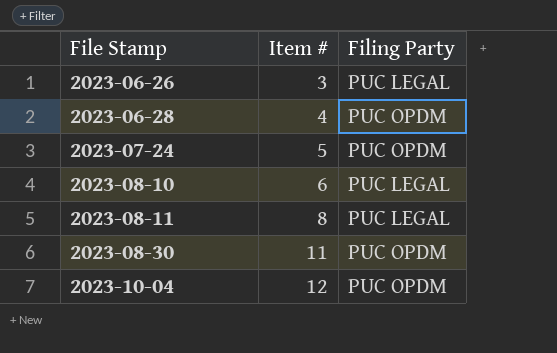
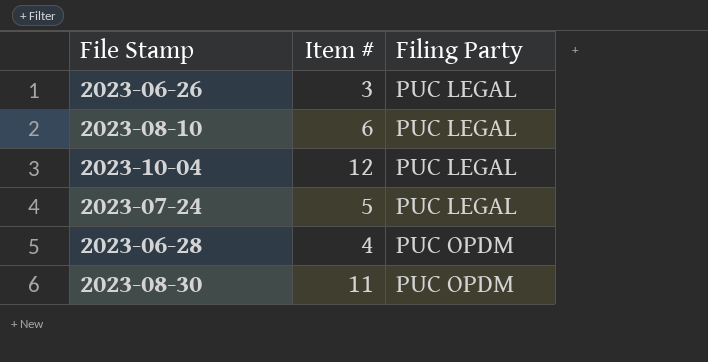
row order: File Stamp ascending -> Filing Party ascending
row 2023-08-11: 8 | PUC LEGAL -> none
2023-10-04 | Filing Party: PUC OPDM -> PUC LEGAL
2023-07-24 | Filing Party: PUC OPDM -> PUC LEGAL

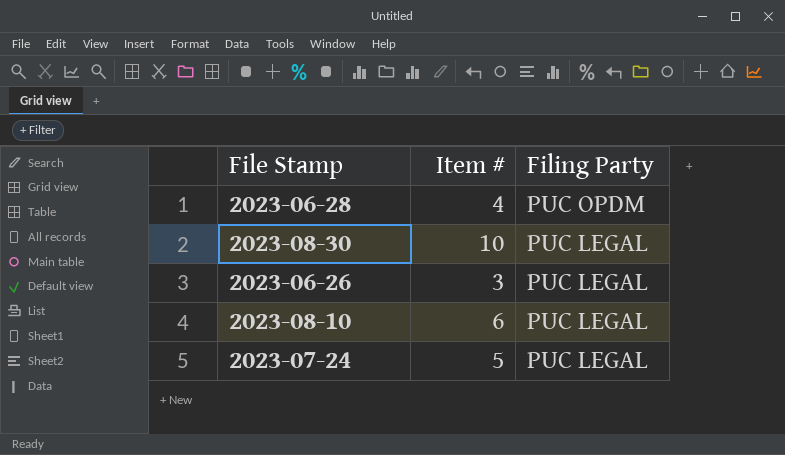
row order: Filing Party ascending -> Filing Party descending
row 2023-10-04: 12 | PUC LEGAL -> none
2023-08-30 | Item #: 11 -> 10
2023-08-30 | Filing Party: PUC OPDM -> PUC LEGAL

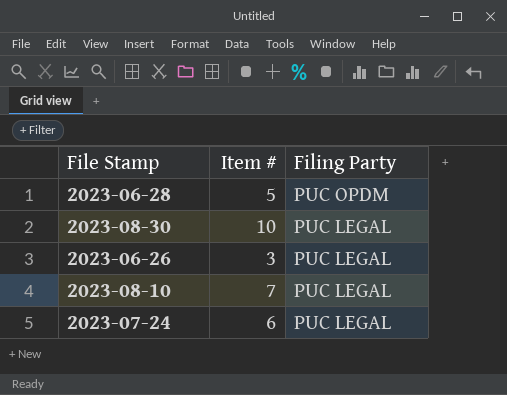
2023-06-28 | Item #: 4 -> 5
2023-08-10 | Item #: 6 -> 7
2023-07-24 | Item #: 5 -> 6

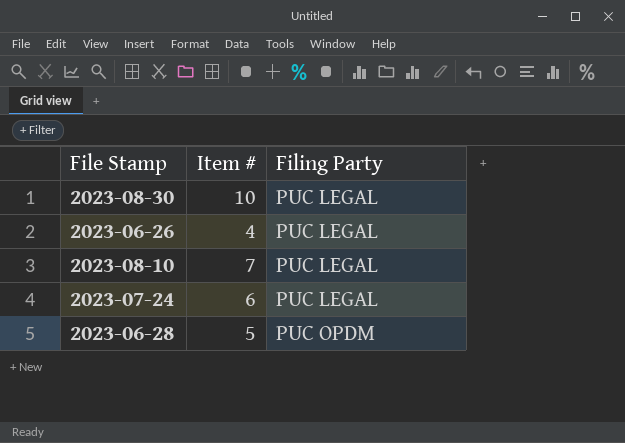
row order: Filing Party descending -> Filing Party ascending
2023-06-26 | Item #: 3 -> 4

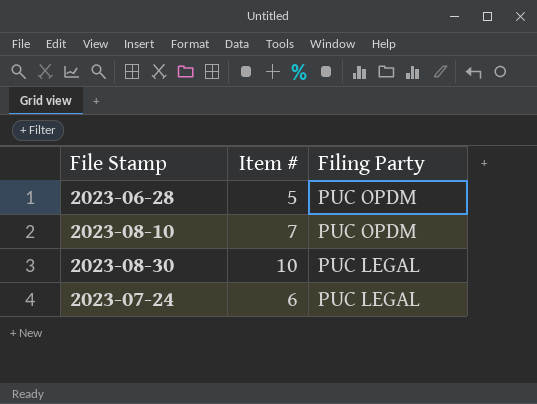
row order: Filing Party ascending -> Filing Party descending
row 2023-06-26: 4 | PUC LEGAL -> none
2023-08-10 | Filing Party: PUC LEGAL -> PUC OPDM

